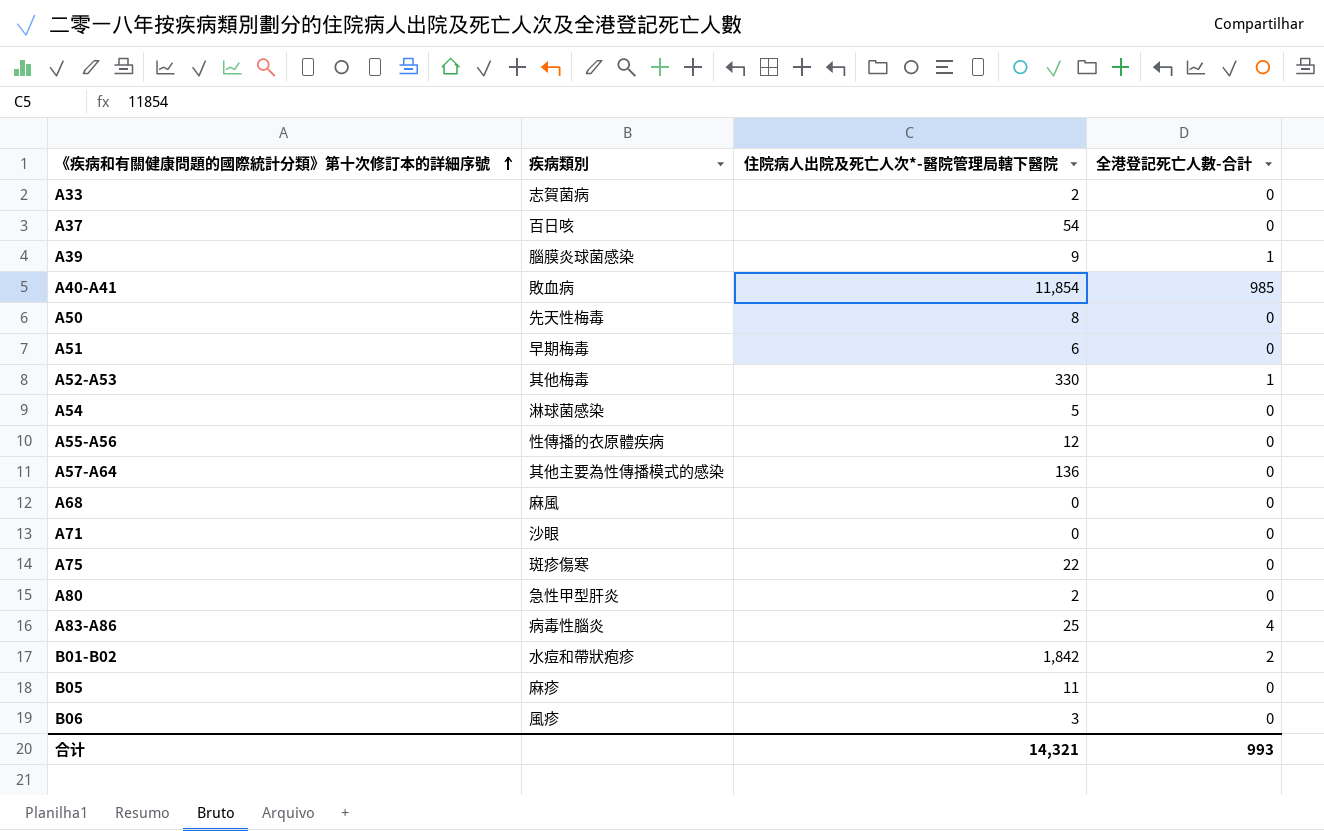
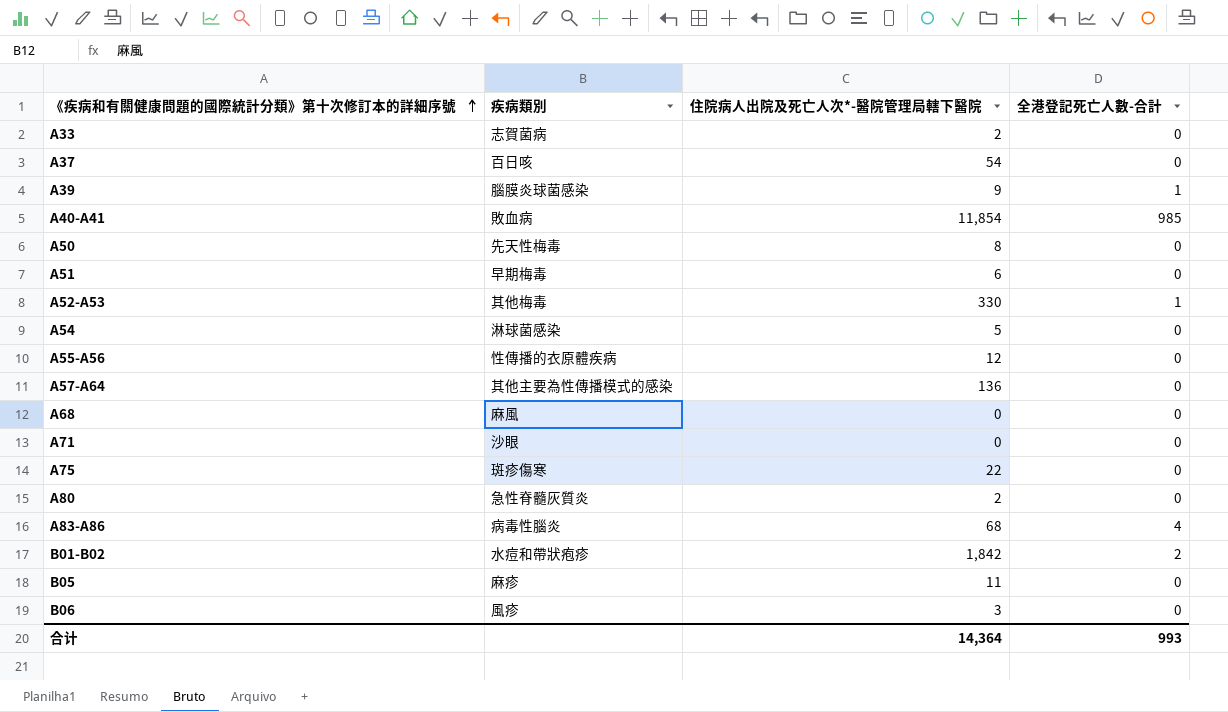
A80 | 疾病類別: 急性甲型肝炎 -> 急性脊髓灰質炎
A83-A86 | 住院病人出院及死亡人次*-醫院管理局轄下醫院: 25 -> 68
合计 | 住院病人出院及死亡人次*-醫院管理局轄下醫院: 14,321 -> 14,364

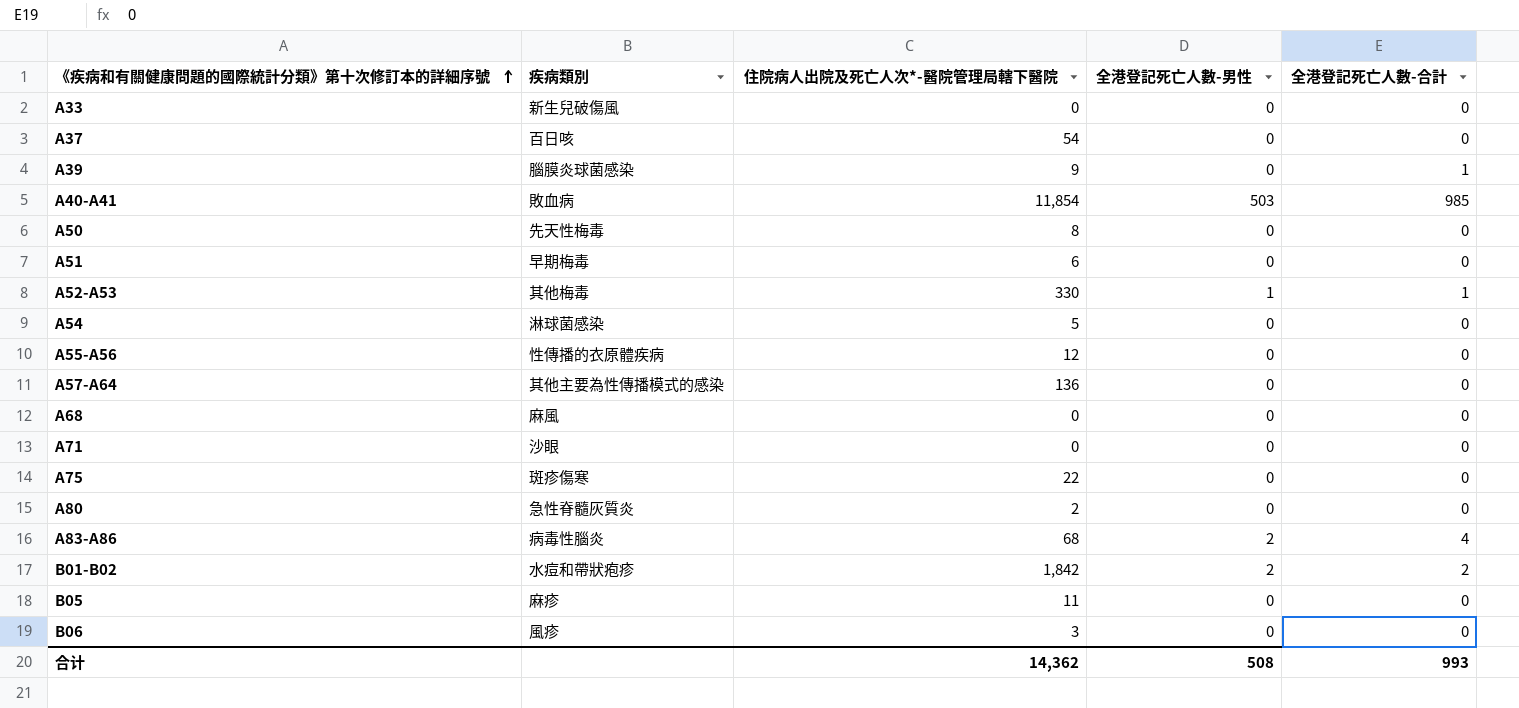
column 全港登記死亡人數-男性 | position: none -> 4
A33 | 疾病類別: 志賀菌病 -> 新生兒破傷風
A33 | 住院病人出院及死亡人次*-醫院管理局轄下醫院: 2 -> 0
合计 | 住院病人出院及死亡人次*-醫院管理局轄下醫院: 14,364 -> 14,362

